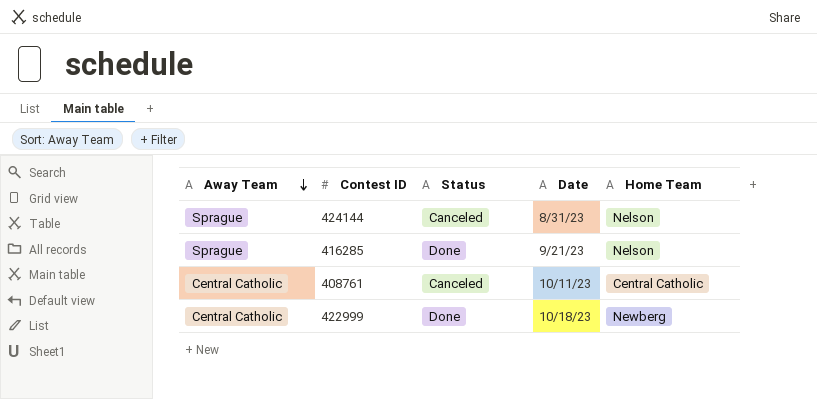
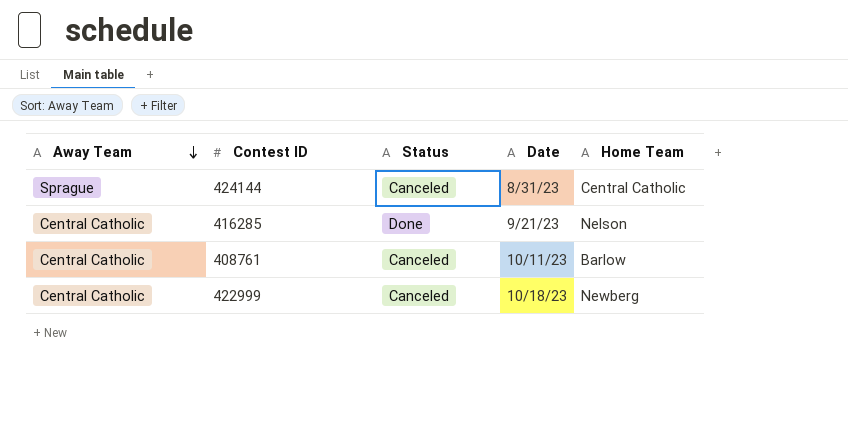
424144 | Home Team: Nelson -> Central Catholic
416285 | Away Team: Sprague -> Central Catholic
408761 | Home Team: Central Catholic -> Barlow
422999 | Status: Done -> Canceled

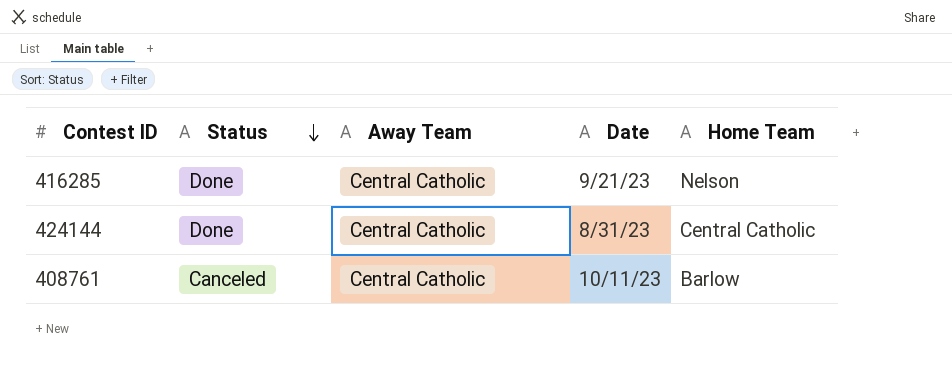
row order: Away Team descending -> Status descending
column Away Team | position: 1 -> 3
row 422999: Central Catholic | Canceled | 10/18/23 | Newberg -> none
424144 | Status: Canceled -> Done
424144 | Away Team: Sprague -> Central Catholic

